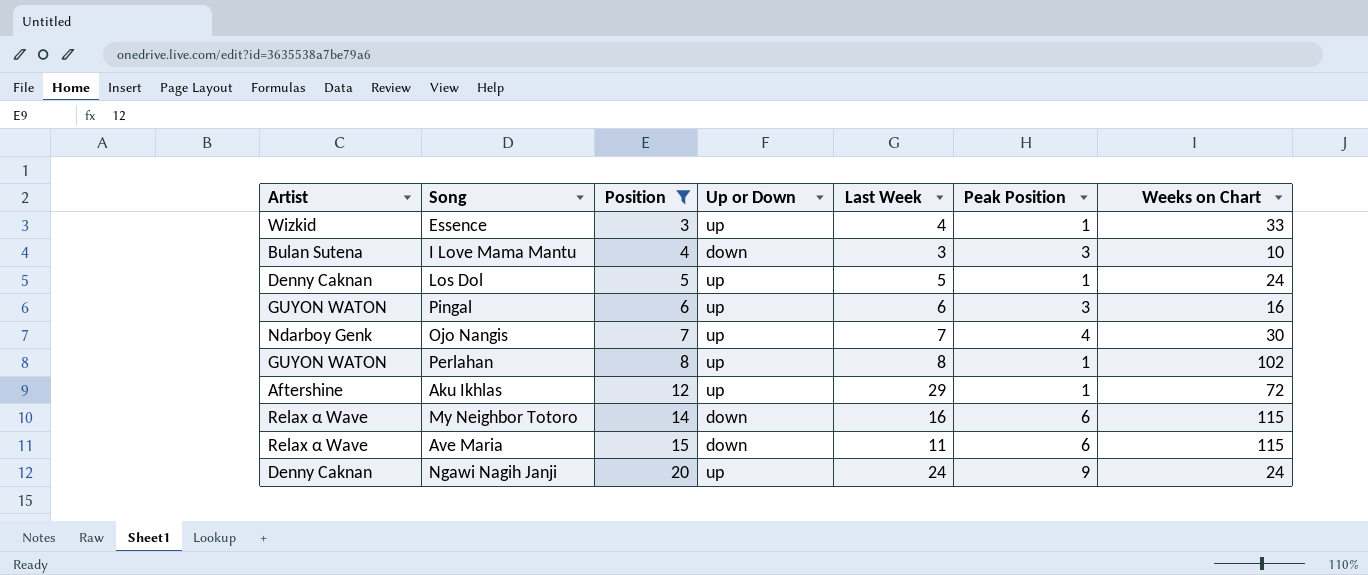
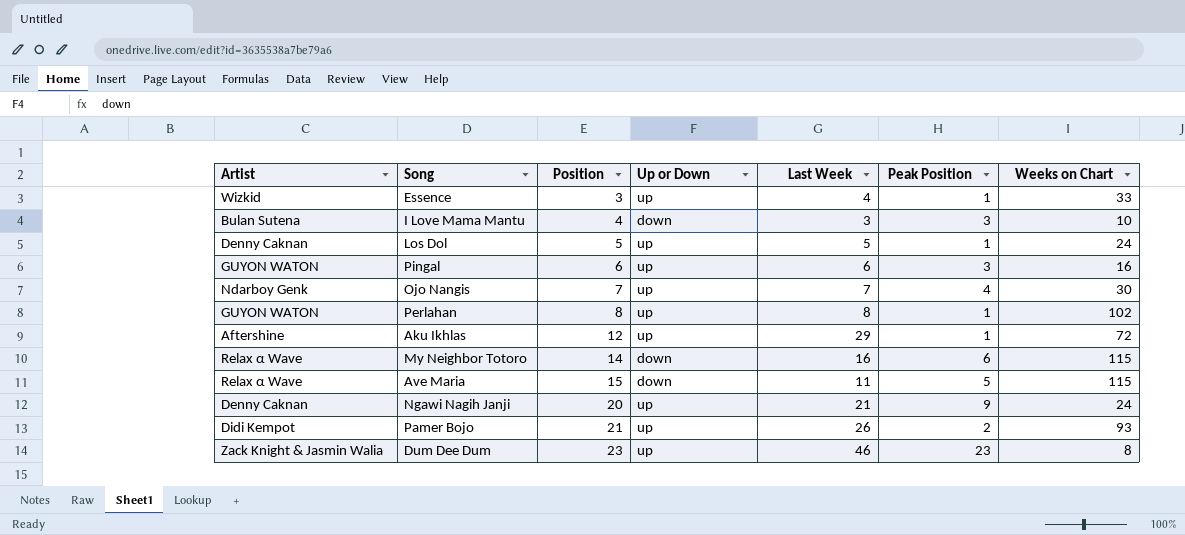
filter: Position <= 20 -> none
Ave Maria | Peak Position: 6 -> 5
Ngawi Nagih Janji | Last Week: 24 -> 21

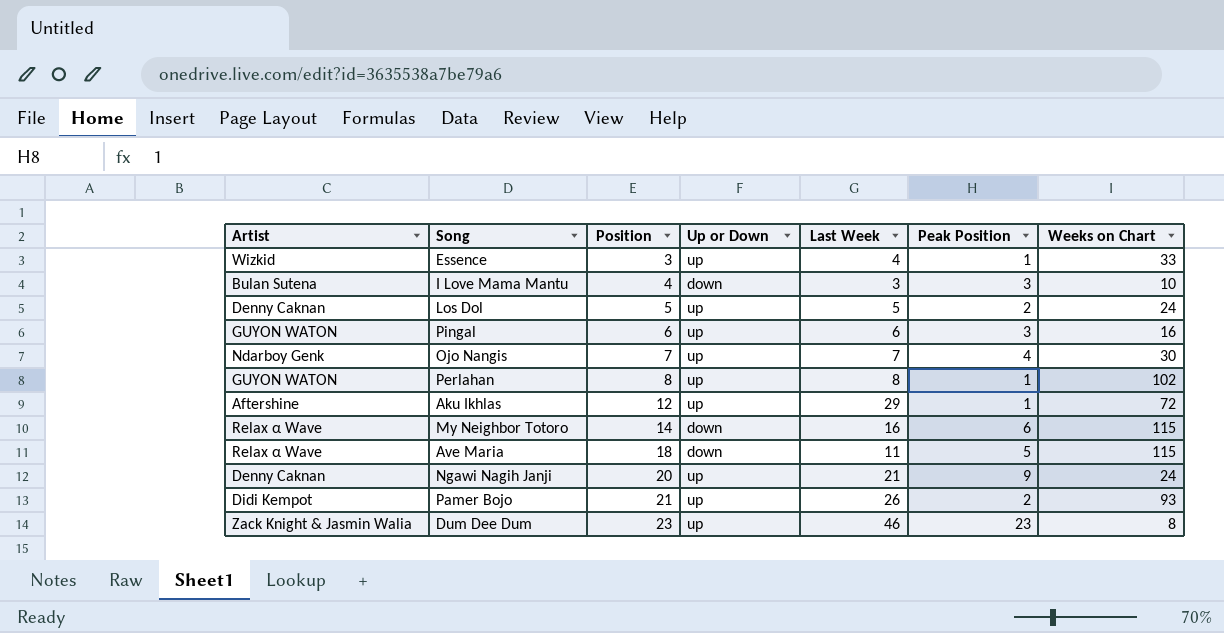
Los Dol | Peak Position: 1 -> 2
Ave Maria | Position: 15 -> 18

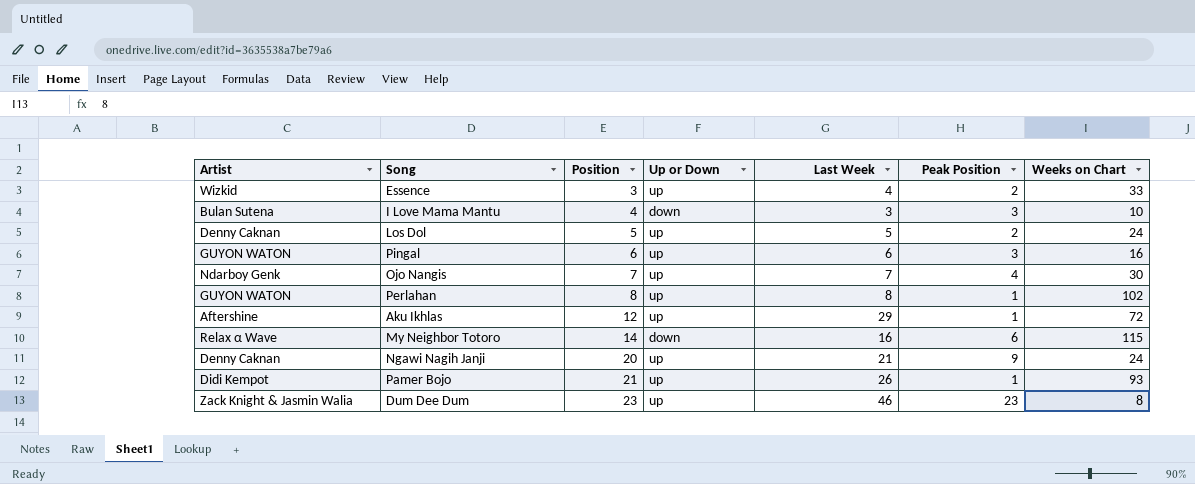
row Ave Maria: Relax α Wave | 18 | down | 11 | 5 | 115 -> none
Essence | Peak Position: 1 -> 2
Pamer Bojo | Peak Position: 2 -> 1

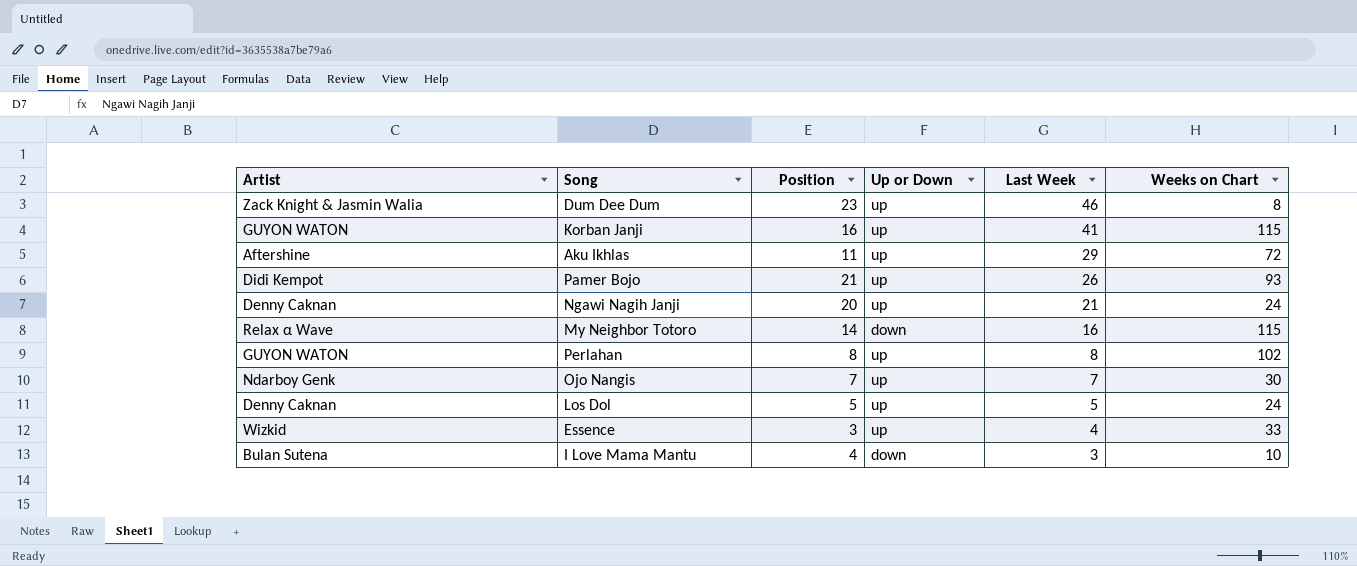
row order: Position ascending -> Last Week descending
column Peak Position | position: 6 -> none
row Pingal: GUYON WATON | 6 | up | 6 | 3 | 16 -> none
row Korban Janji: none -> GUYON WATON | 16 | up | 41 | 115
Aku Ikhlas | Position: 12 -> 11

